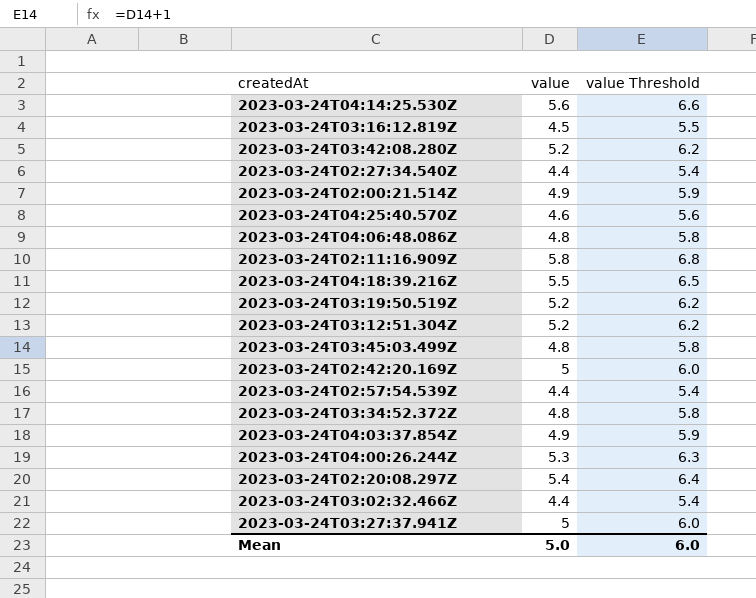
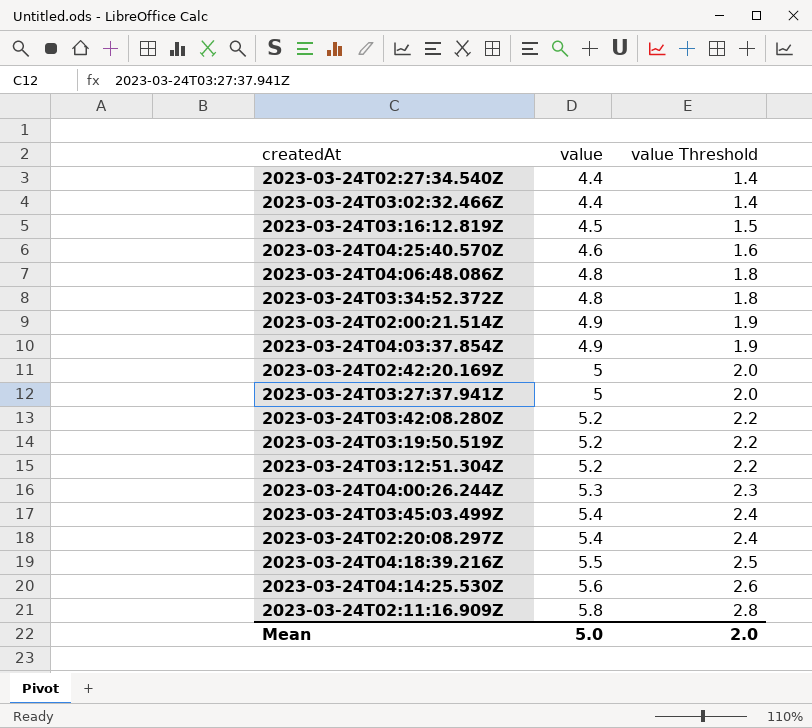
row order: none -> value ascending
column value Threshold | formula: [value] + 1 -> [value] - 3
row 2023-03-24T02:57:54.539Z: 4.4 | 5.4 -> none
2023-03-24T03:45:03.499Z | value: 4.8 -> 5.4
Mean | value Threshold: 6.0 -> 2.0

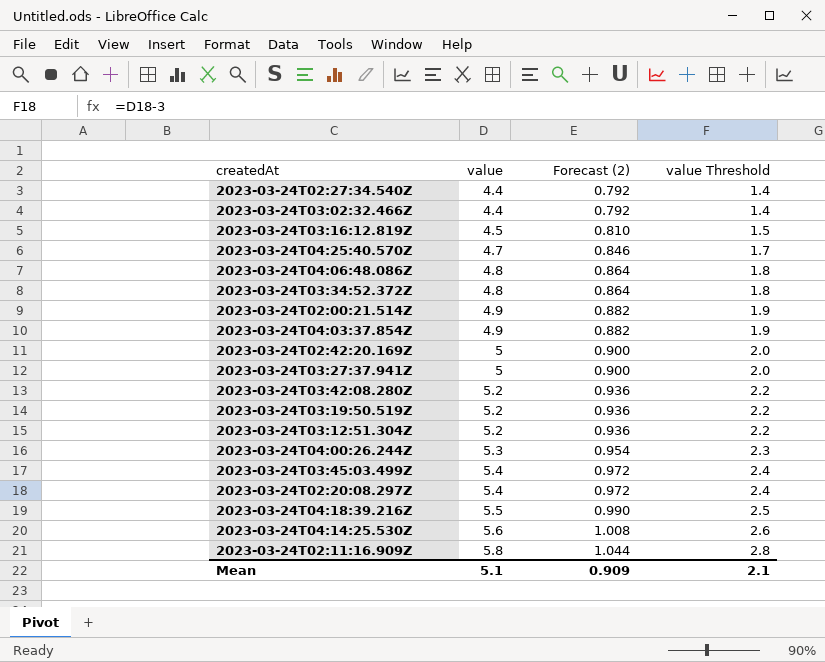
column Forecast (2) | formula: none -> [value] * 0.18
2023-03-24T04:25:40.570Z | value: 4.6 -> 4.7
2023-03-24T04:25:40.570Z | value Threshold: 1.6 -> 1.7
Mean | value: 5.0 -> 5.1
Mean | value Threshold: 2.0 -> 2.1

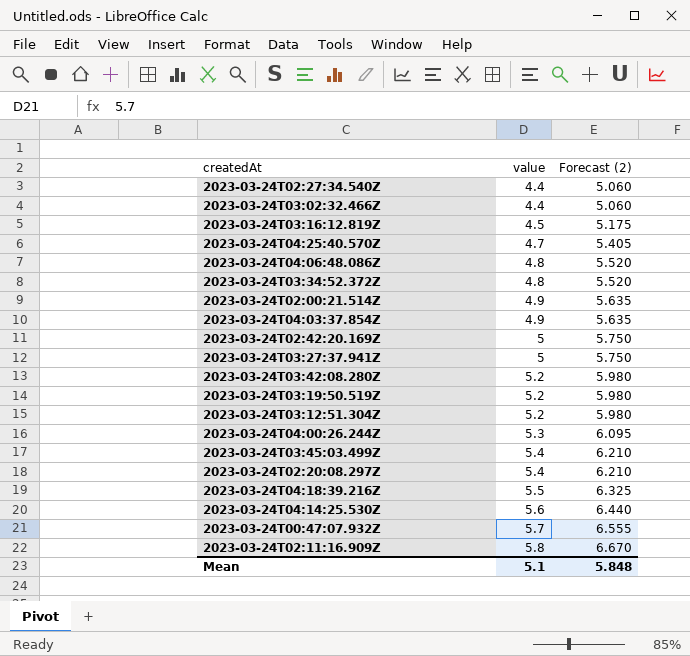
column value Threshold | formula: [value] - 3 -> none
column Forecast (2) | formula: [value] * 0.18 -> [value] * 1.15
row 2023-03-24T00:47:07.932Z: none -> 5.7 | 6.555
Mean | Forecast (2): 0.909 -> 5.848

